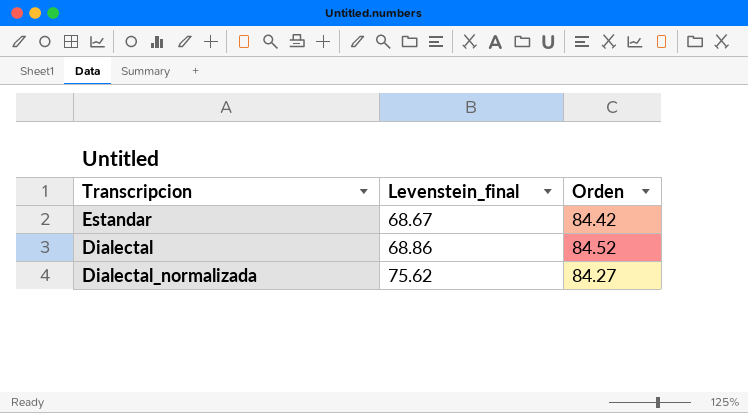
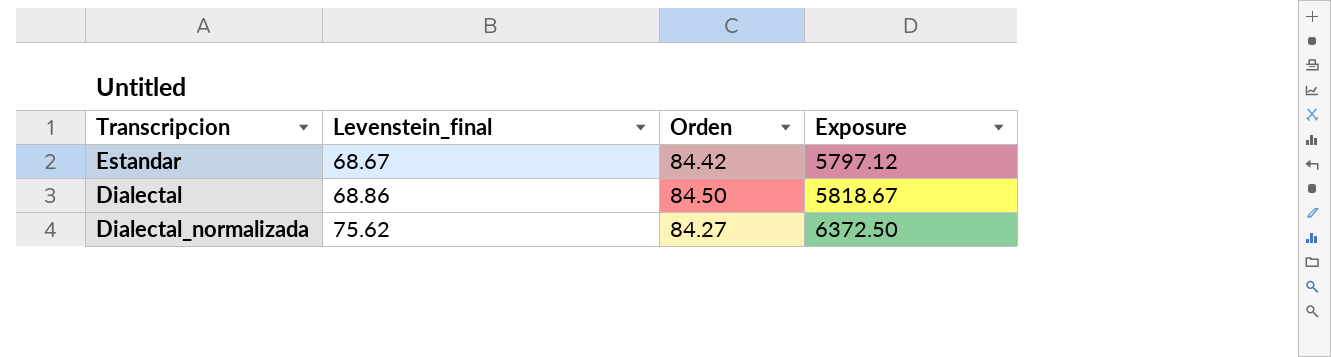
column Exposure | formula: none -> [Levenstein_final] * [Orden]
Dialectal | Orden: 84.52 -> 84.50

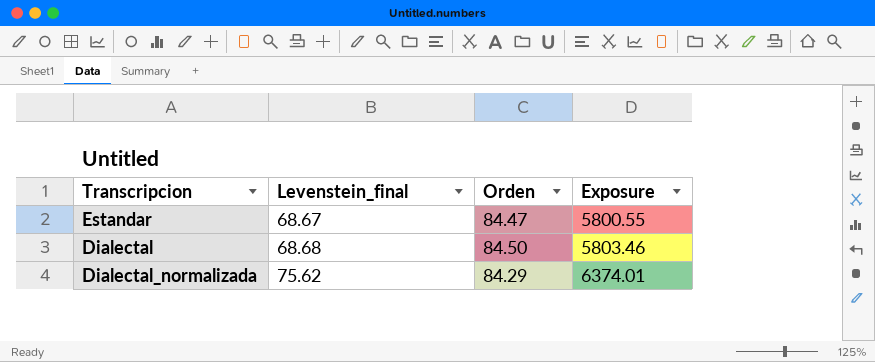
Estandar | Orden: 84.42 -> 84.47
Estandar | Exposure: 5797.12 -> 5800.55
Dialectal | Levenstein_final: 68.86 -> 68.68
Dialectal | Exposure: 5818.67 -> 5803.46
Dialectal_normalizada | Orden: 84.27 -> 84.29
Dialectal_normalizada | Exposure: 6372.50 -> 6374.01

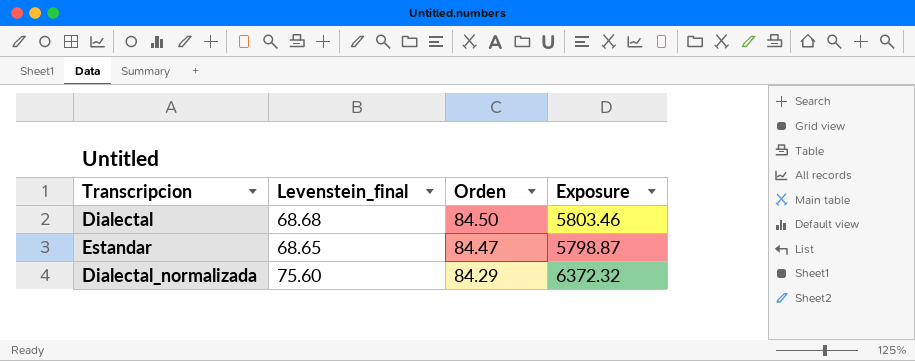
row order: Levenstein_final ascending -> Orden descending
Estandar | Levenstein_final: 68.67 -> 68.65
Estandar | Exposure: 5800.55 -> 5798.87
Dialectal_normalizada | Levenstein_final: 75.62 -> 75.60
Dialectal_normalizada | Exposure: 6374.01 -> 6372.32

